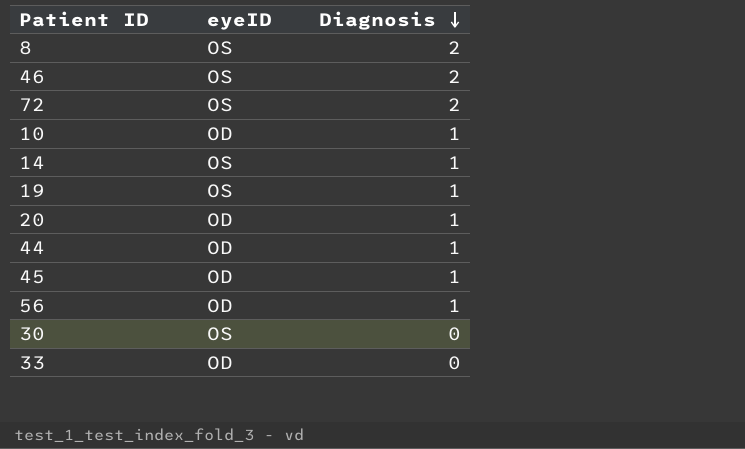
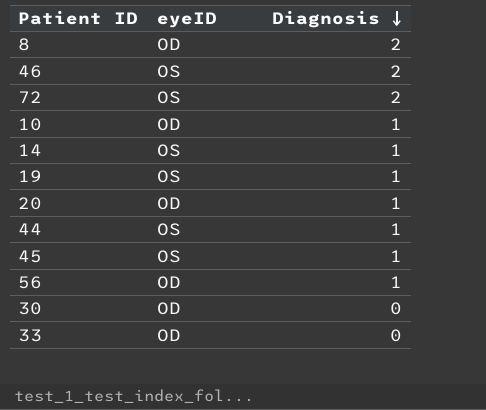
8 | eyeID: OS -> OD
44 | eyeID: OD -> OS
45 | eyeID: OD -> OS
30 | eyeID: OS -> OD

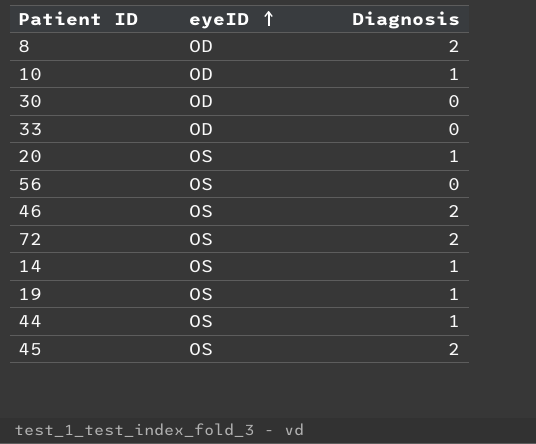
row order: Diagnosis descending -> eyeID ascending
20 | eyeID: OD -> OS
56 | eyeID: OD -> OS
56 | Diagnosis: 1 -> 0
45 | Diagnosis: 1 -> 2

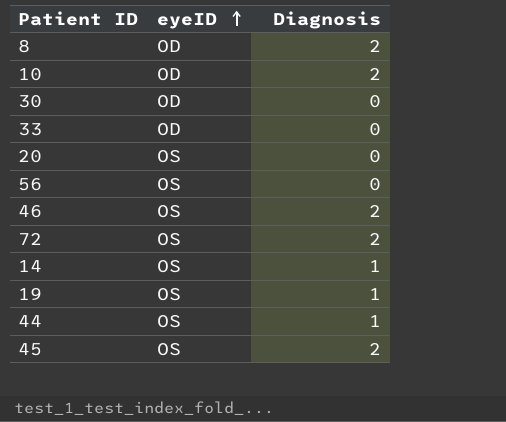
10 | Diagnosis: 1 -> 2
20 | Diagnosis: 1 -> 0

